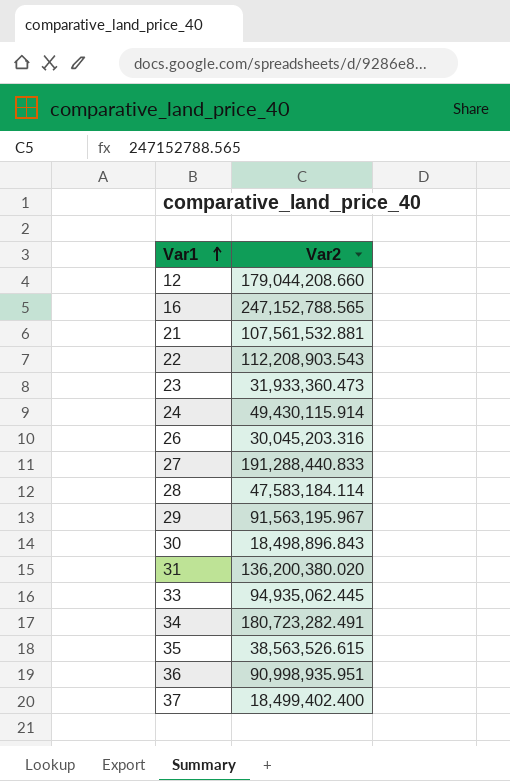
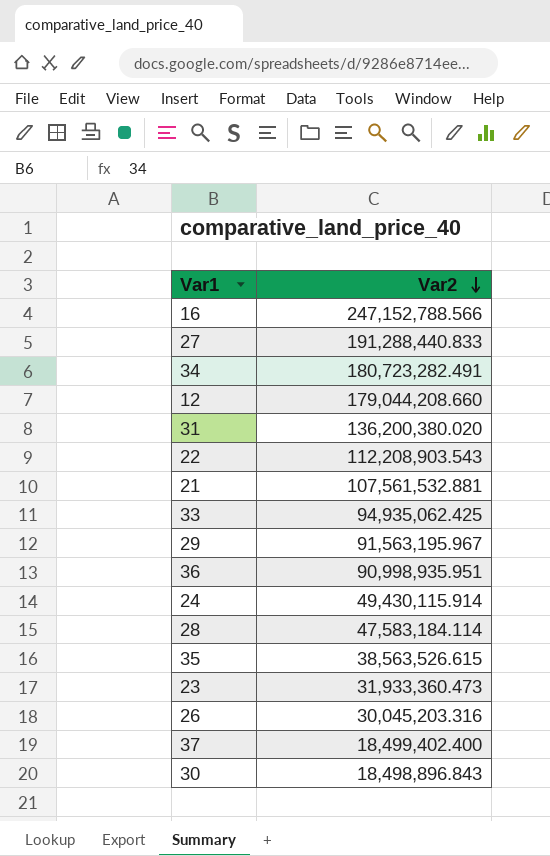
row order: Var1 ascending -> Var2 descending
16 | Var2: 247,152,788.565 -> 247,152,788.566
33 | Var2: 94,935,062.445 -> 94,935,062.425

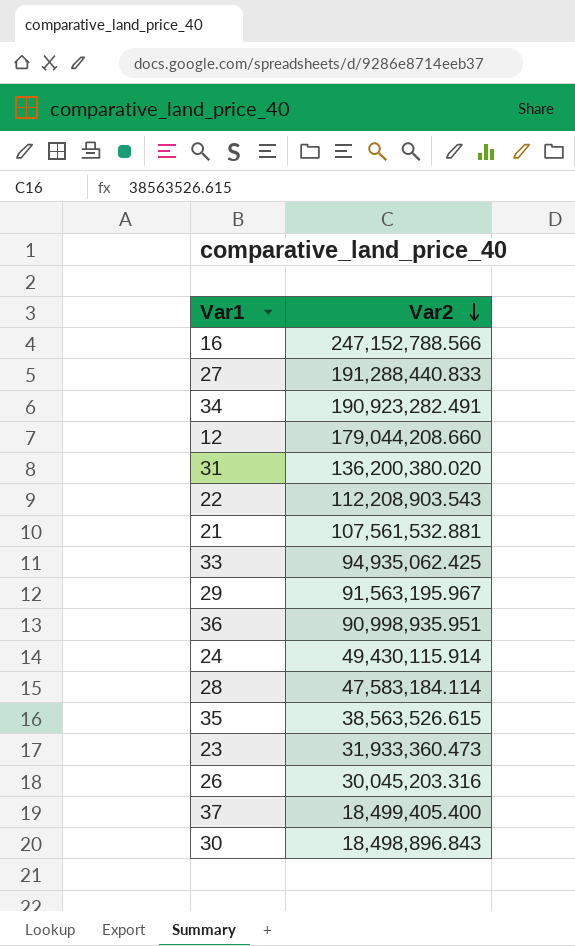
34 | Var2: 180,723,282.491 -> 190,923,282.491
37 | Var2: 18,499,402.400 -> 18,499,405.400

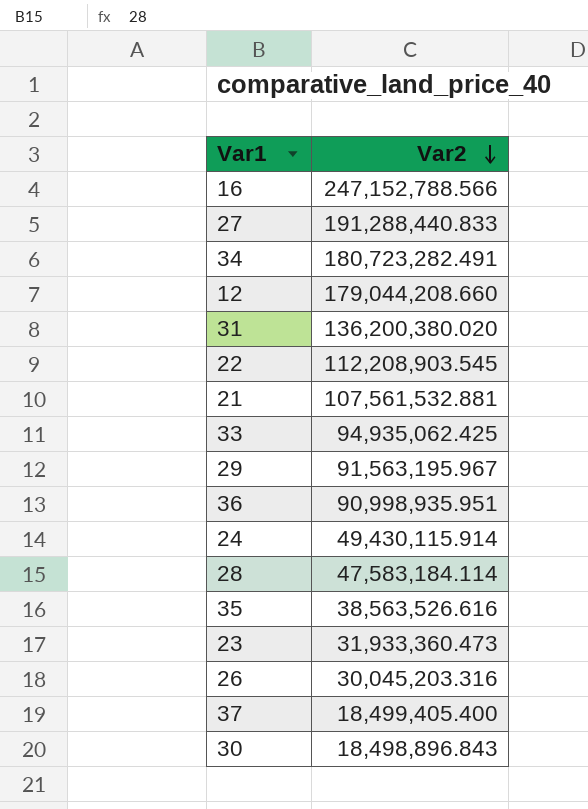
34 | Var2: 190,923,282.491 -> 180,723,282.491
22 | Var2: 112,208,903.543 -> 112,208,903.545
35 | Var2: 38,563,526.615 -> 38,563,526.616

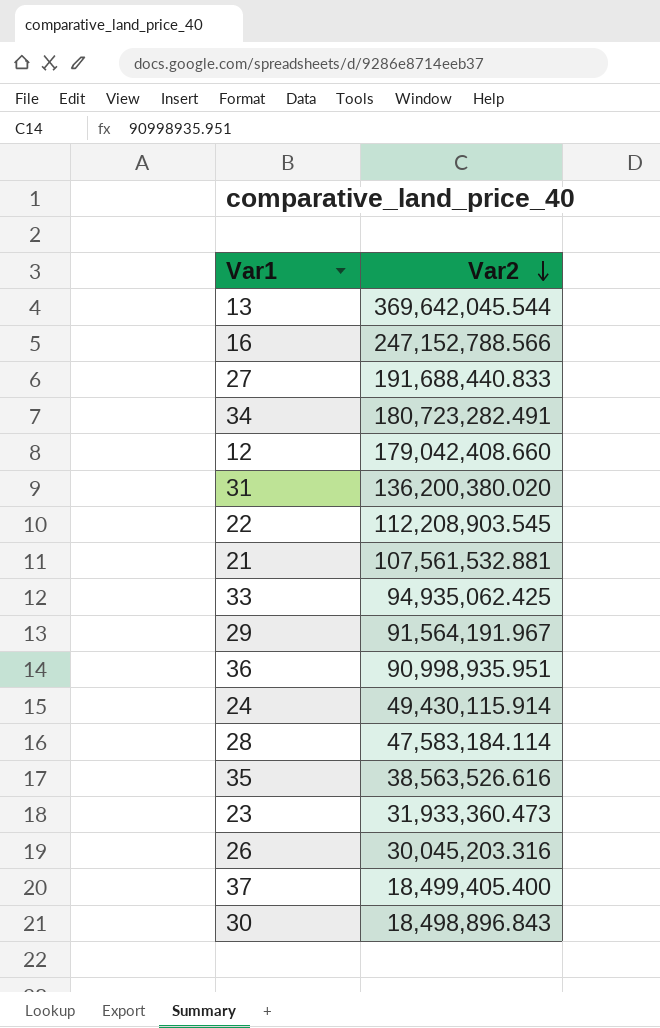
row 13: none -> 369,642,045.544
27 | Var2: 191,288,440.833 -> 191,688,440.833
12 | Var2: 179,044,208.660 -> 179,042,408.660
29 | Var2: 91,563,195.967 -> 91,564,191.967

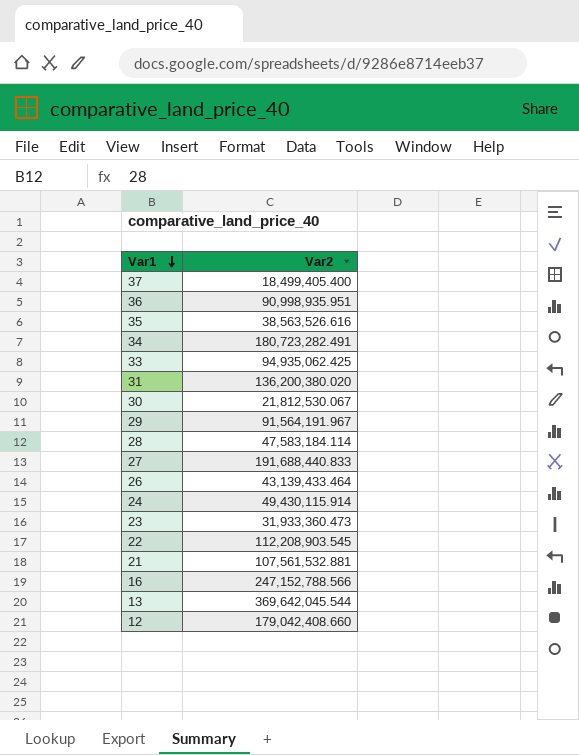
row order: Var2 descending -> Var1 descending
30 | Var2: 18,498,896.843 -> 21,812,530.067
26 | Var2: 30,045,203.316 -> 43,139,433.464

